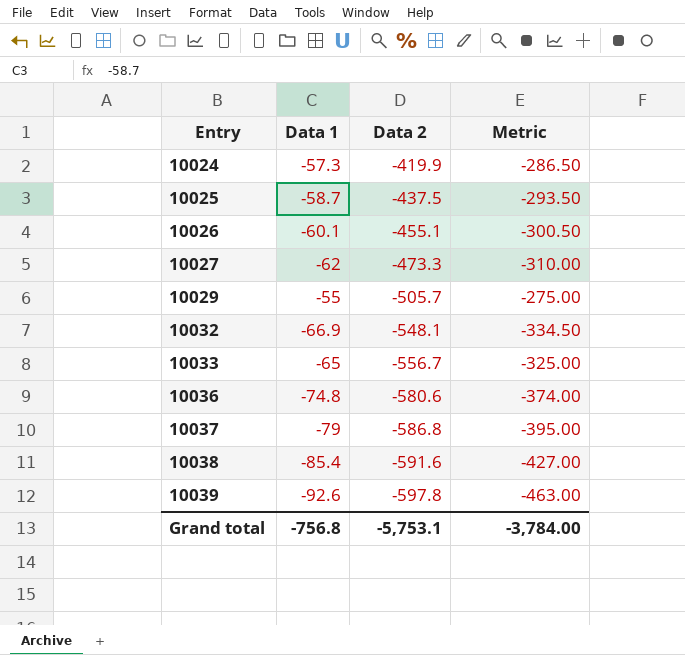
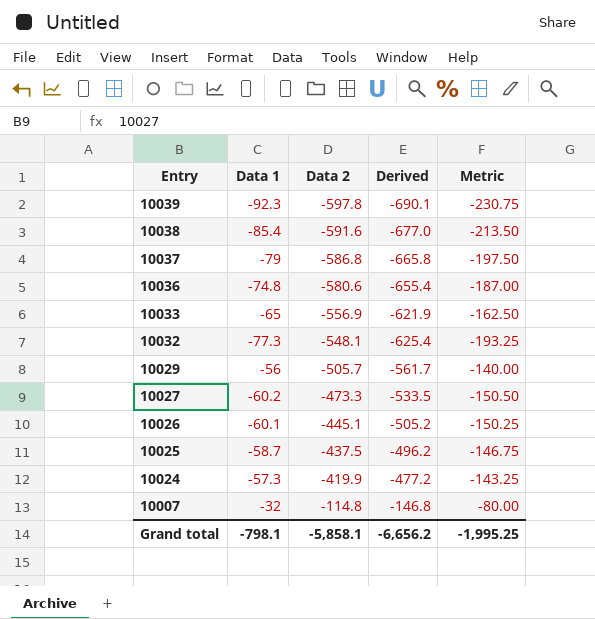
row order: Entry ascending -> Entry descending
column Derived | formula: none -> [Data 1] + [Data 2]
column Metric | formula: [Data 1] * 5 -> [Data 1] * 2.5
10039 | Data 1: -92.6 -> -92.3
10033 | Data 2: -556.7 -> -556.9
10032 | Data 1: -66.9 -> -77.3
10029 | Data 1: -55 -> -56
10027 | Data 1: -62 -> -60.2
10026 | Data 2: -455.1 -> -445.1
row 10007: none -> -32 | -114.8 | -146.8 | -80.00
Grand total | Data 1: -756.8 -> -798.1
Grand total | Data 2: -5,753.1 -> -5,858.1
Grand total | Metric: -3,784.00 -> -1,995.25

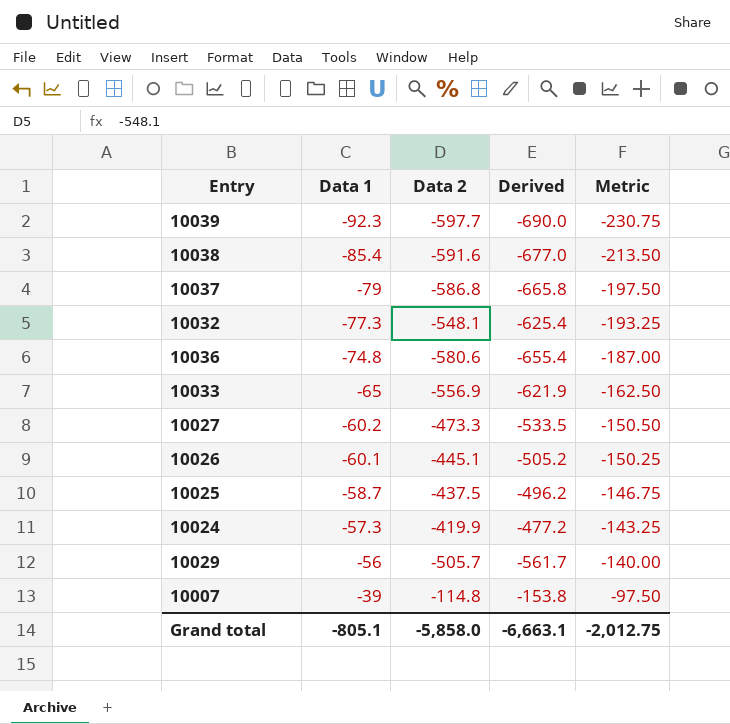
row order: Entry descending -> Data 1 ascending
10039 | Data 2: -597.8 -> -597.7
10039 | Derived: -690.1 -> -690.0
10007 | Data 1: -32 -> -39
10007 | Derived: -146.8 -> -153.8
10007 | Metric: -80.00 -> -97.50
Grand total | Data 1: -798.1 -> -805.1
Grand total | Data 2: -5,858.1 -> -5,858.0
Grand total | Derived: -6,656.2 -> -6,663.1
Grand total | Metric: -1,995.25 -> -2,012.75

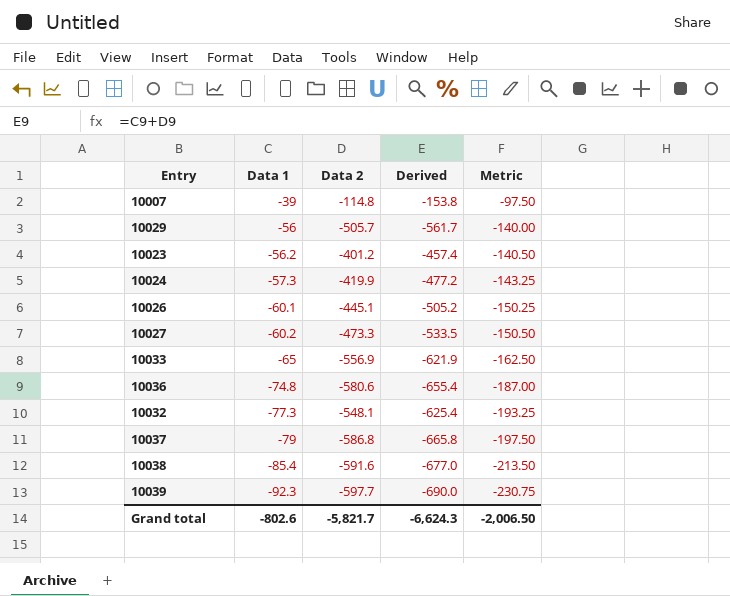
row order: Data 1 ascending -> Data 1 descending
row 10025: -58.7 | -437.5 | -496.2 | -146.75 -> none
row 10023: none -> -56.2 | -401.2 | -457.4 | -140.50
Grand total | Data 1: -805.1 -> -802.6
Grand total | Data 2: -5,858.0 -> -5,821.7
Grand total | Derived: -6,663.1 -> -6,624.3
Grand total | Metric: -2,012.75 -> -2,006.50

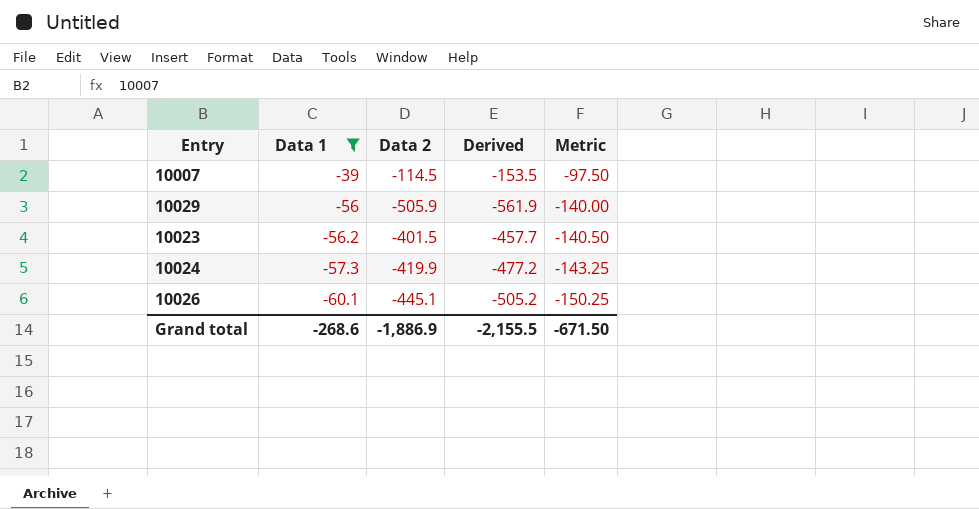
filter: none -> Data 1 >= -60.1
10007 | Data 2: -114.8 -> -114.5
10007 | Derived: -153.8 -> -153.5
10029 | Data 2: -505.7 -> -505.9
10029 | Derived: -561.7 -> -561.9
10023 | Data 2: -401.2 -> -401.5
10023 | Derived: -457.4 -> -457.7
Grand total | Data 1: -802.6 -> -268.6
Grand total | Data 2: -5,821.7 -> -1,886.9
Grand total | Derived: -6,624.3 -> -2,155.5
Grand total | Metric: -2,006.50 -> -671.50

